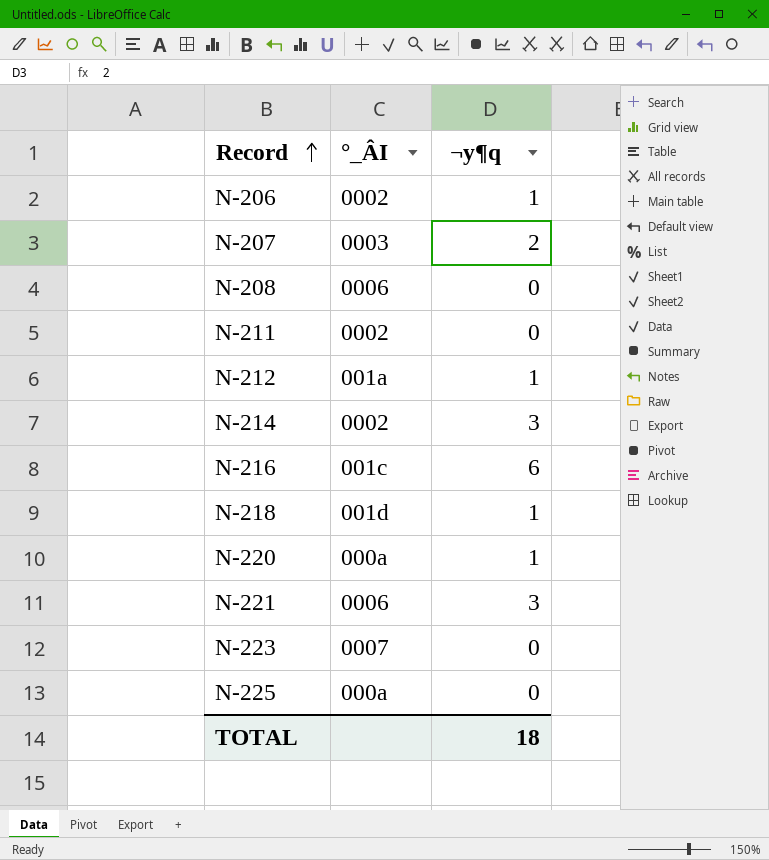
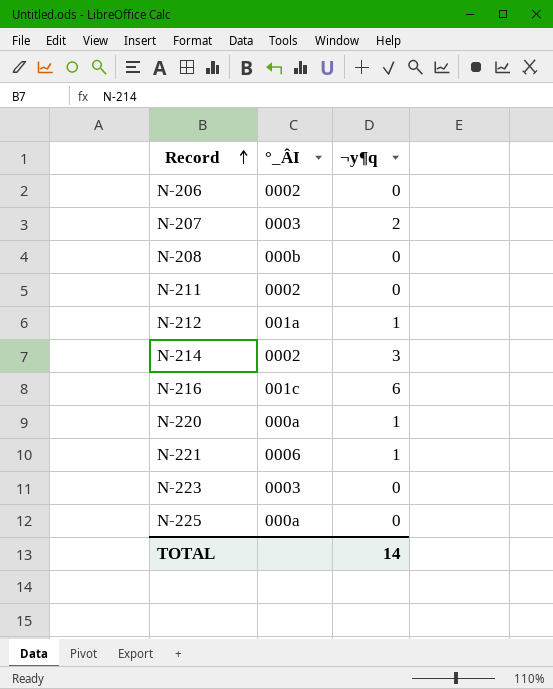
row N-218: 001d | 1 -> none
N-206 | ¬y¶q: 1 -> 0
N-208 | °_ÂI: 0006 -> 000b
N-221 | ¬y¶q: 3 -> 1
N-223 | °_ÂI: 0007 -> 0003
TOTAL | ¬y¶q: 18 -> 14

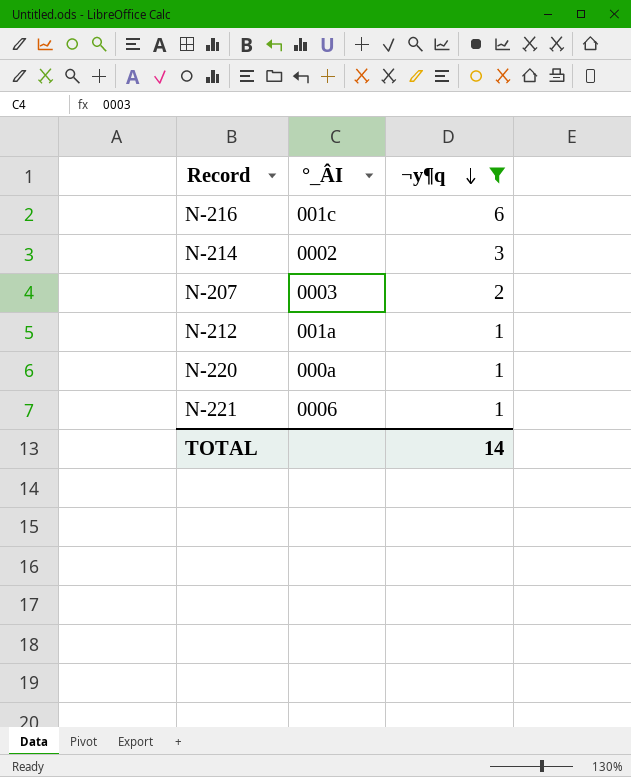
filter: none -> ¬y¶q != 0
row order: Record ascending -> ¬y¶q descending

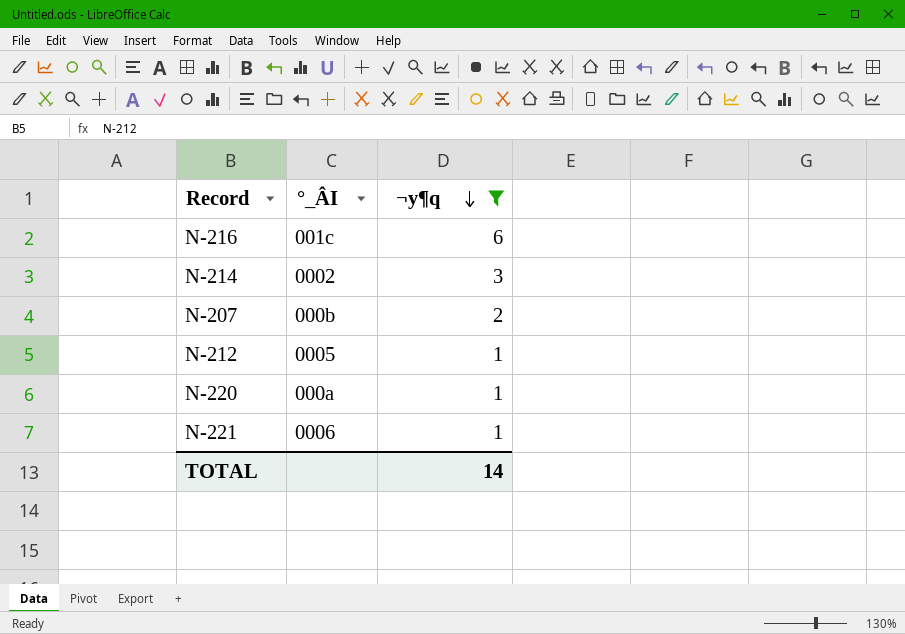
N-207 | °_ÂI: 0003 -> 000b
N-212 | °_ÂI: 001a -> 0005

